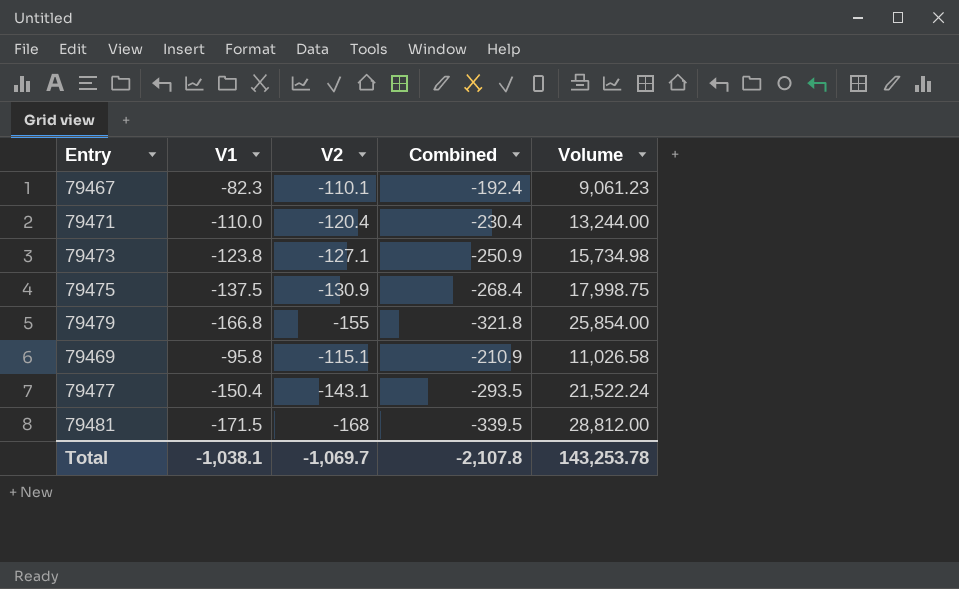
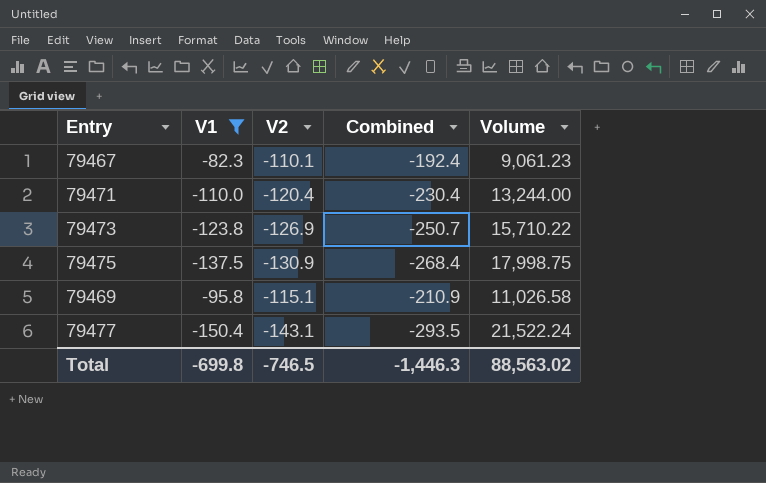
filter: none -> V1 >= -150.4
79473 | V2: -127.1 -> -126.9
79473 | Combined: -250.9 -> -250.7
79473 | Volume: 15,734.98 -> 15,710.22
Total | V1: -1,038.1 -> -699.8
Total | V2: -1,069.7 -> -746.5
Total | Combined: -2,107.8 -> -1,446.3
Total | Volume: 143,253.78 -> 88,563.02

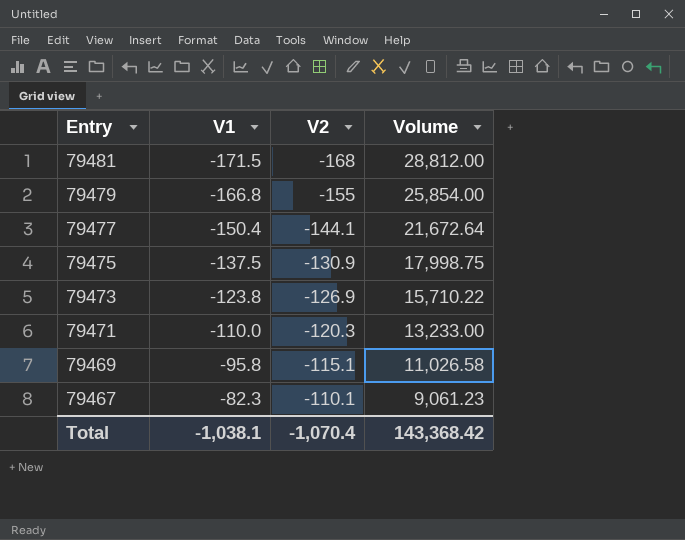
filter: V1 >= -150.4 -> none
row order: none -> Entry descending
column Combined | formula: [V1] + [V2] -> none
79477 | V2: -143.1 -> -144.1
79477 | Volume: 21,522.24 -> 21,672.64
79471 | V2: -120.4 -> -120.3
79471 | Volume: 13,244.00 -> 13,233.00
Total | V1: -699.8 -> -1,038.1
Total | V2: -746.5 -> -1,070.4
Total | Volume: 88,563.02 -> 143,368.42

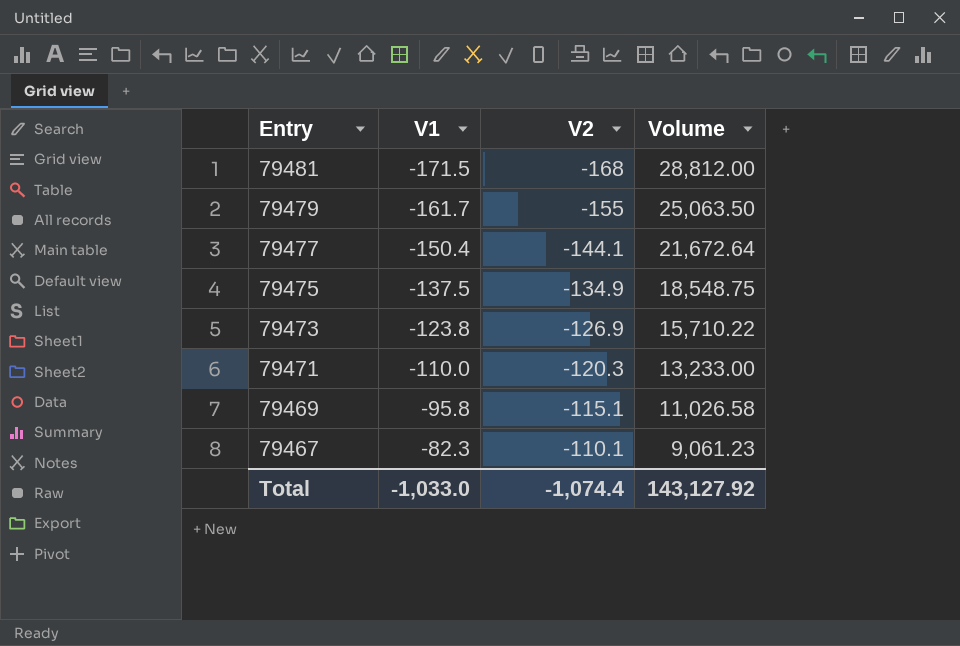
79479 | V1: -166.8 -> -161.7
79479 | Volume: 25,854.00 -> 25,063.50
79475 | V2: -130.9 -> -134.9
79475 | Volume: 17,998.75 -> 18,548.75
Total | V1: -1,038.1 -> -1,033.0
Total | V2: -1,070.4 -> -1,074.4
Total | Volume: 143,368.42 -> 143,127.92

